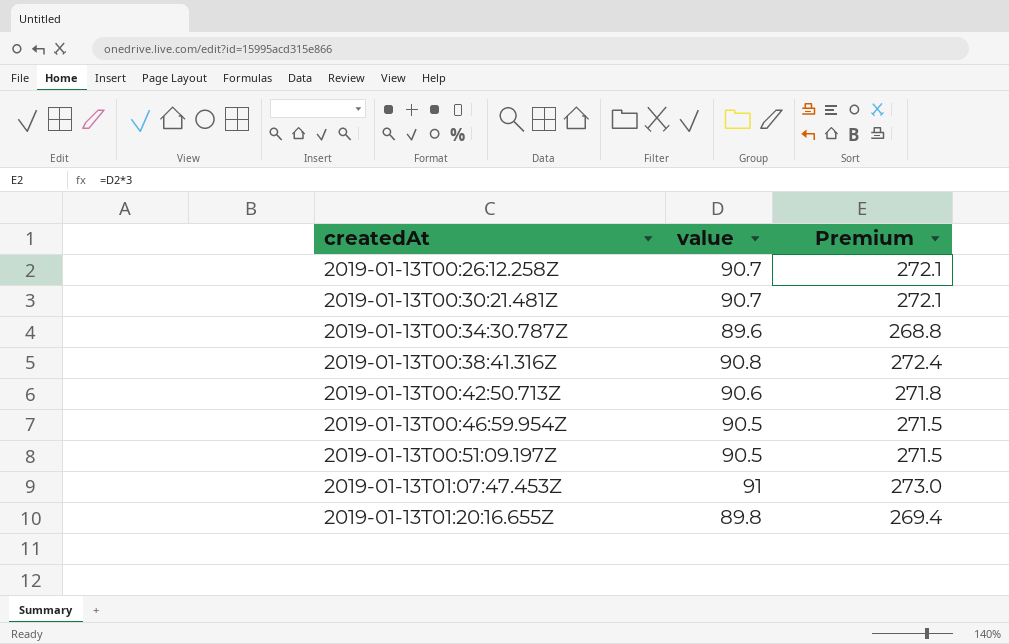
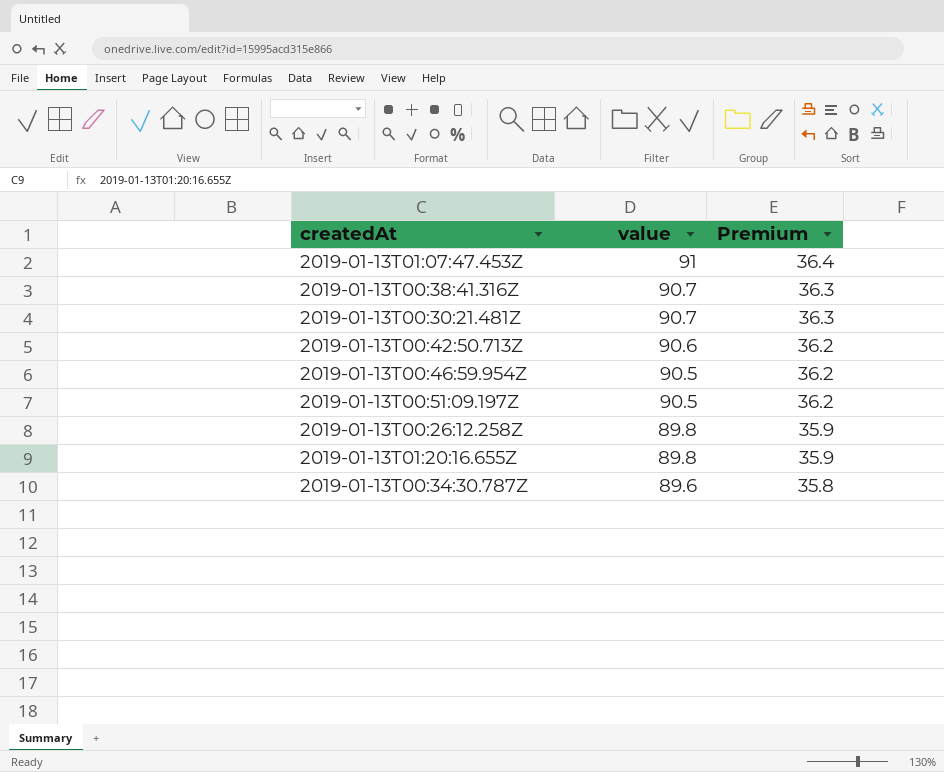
row order: createdAt ascending -> value descending
column Premium | formula: [value] * 3 -> [value] * 0.4
2019-01-13T00:38:41.316Z | value: 90.8 -> 90.7
2019-01-13T00:26:12.258Z | value: 90.7 -> 89.8

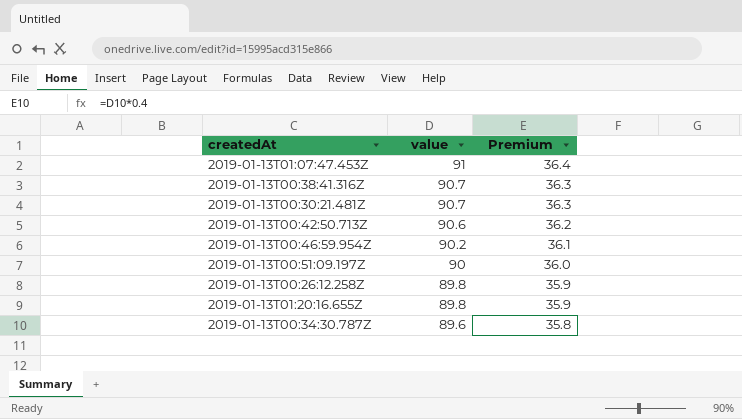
2019-01-13T00:46:59.954Z | value: 90.5 -> 90.2
2019-01-13T00:46:59.954Z | Premium: 36.2 -> 36.1
2019-01-13T00:51:09.197Z | value: 90.5 -> 90
2019-01-13T00:51:09.197Z | Premium: 36.2 -> 36.0

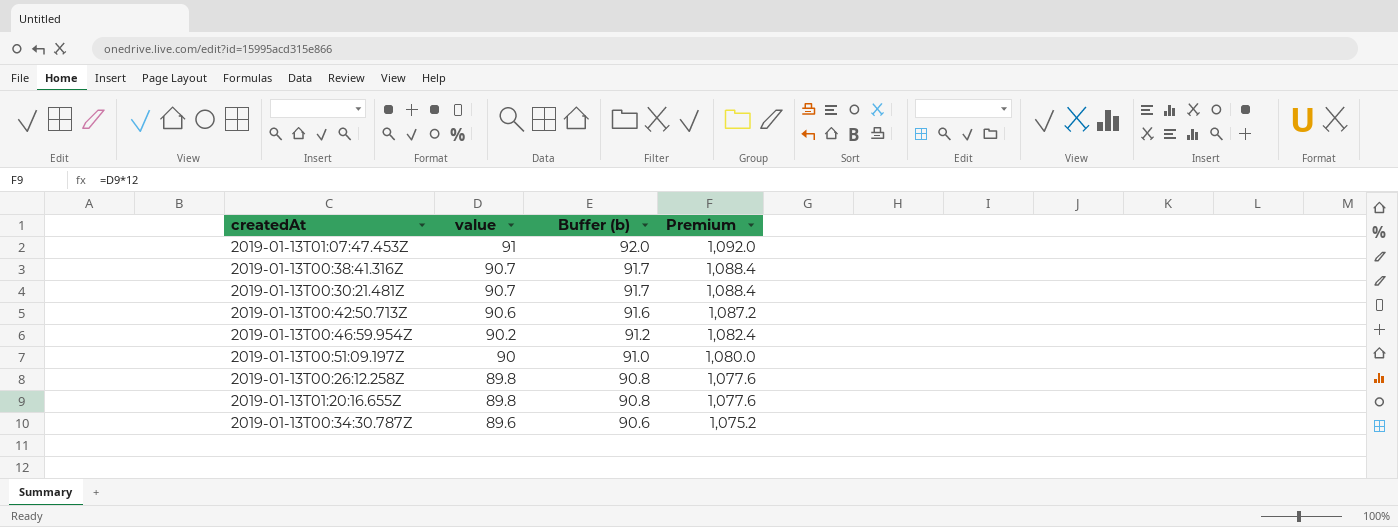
column Buffer (b) | formula: none -> [value] + 1
column Premium | formula: [value] * 0.4 -> [value] * 12

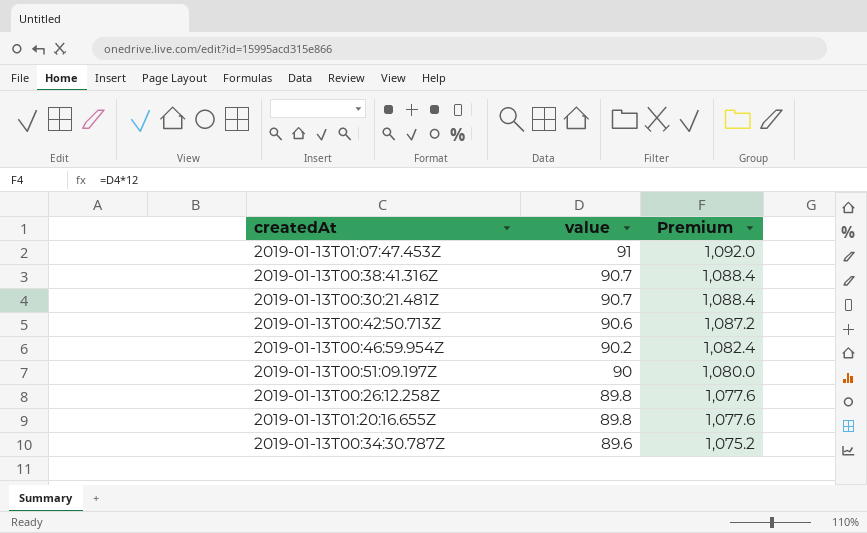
column Buffer (b) | formula: [value] + 1 -> none

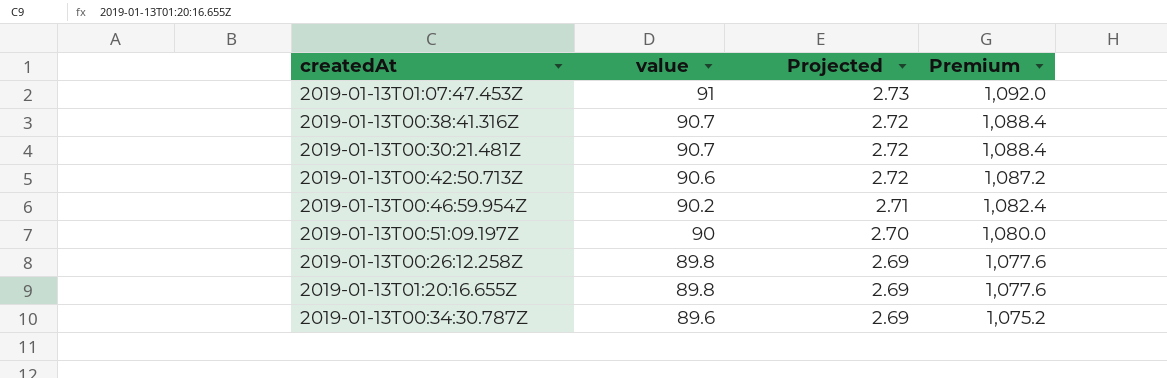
column Projected | formula: none -> [value] * 0.03

